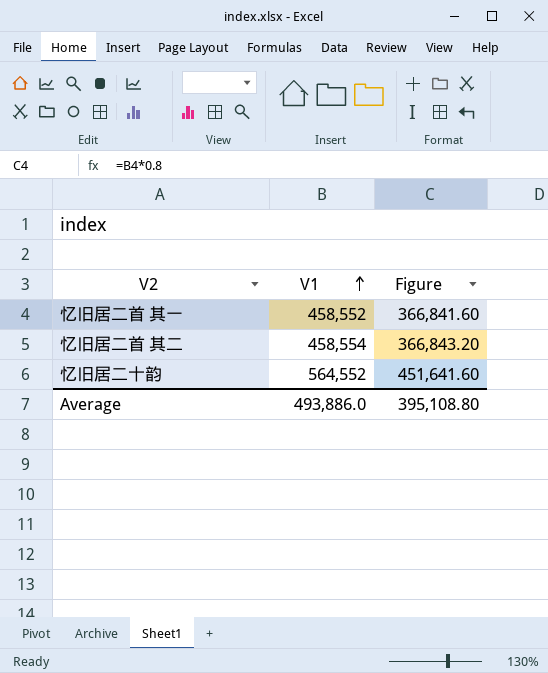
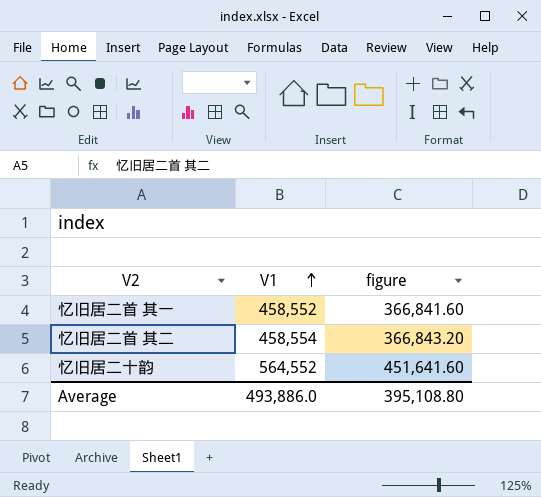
column name: Figure -> figure

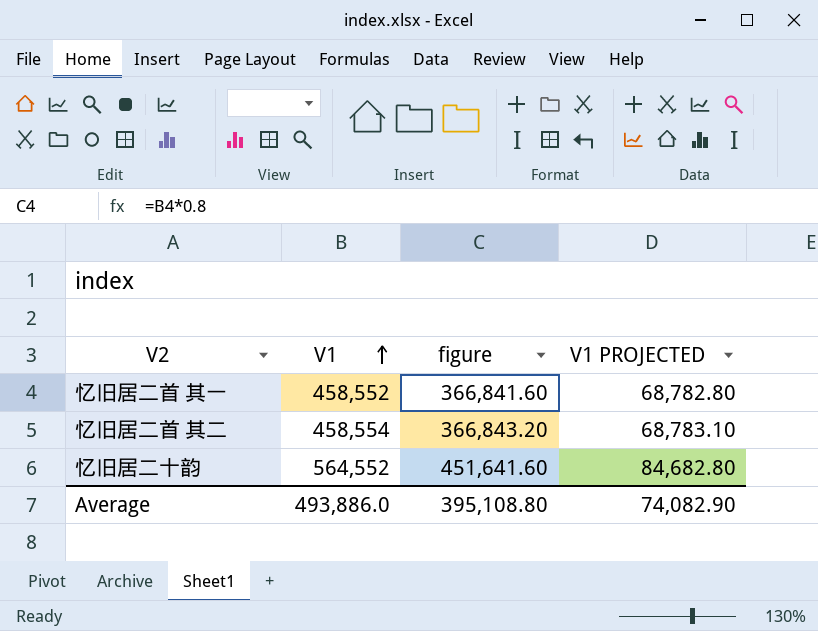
column V1 PROJECTED | formula: none -> [V1] * 0.15

